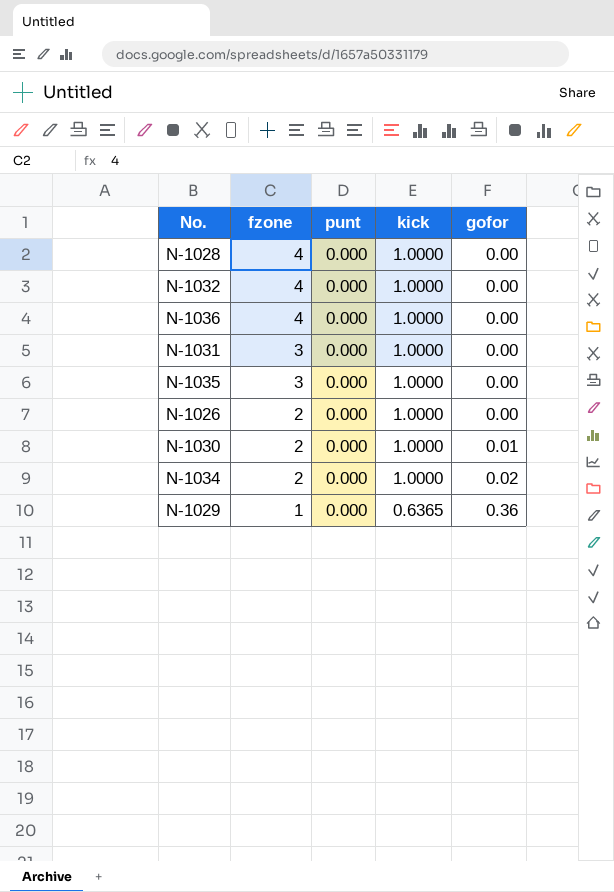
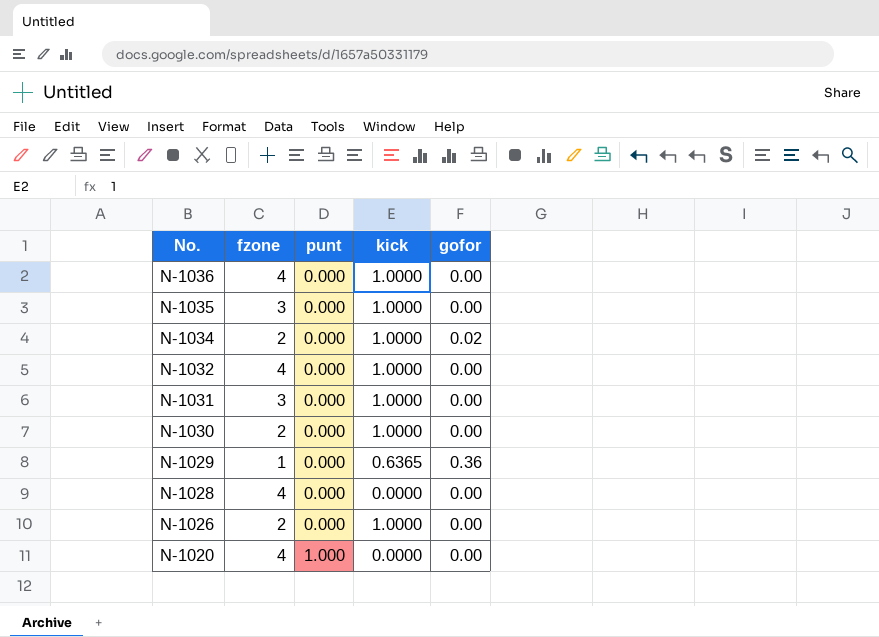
row order: fzone descending -> No. descending
N-1030 | gofor: 0.01 -> 0.00
N-1028 | kick: 1.0000 -> 0.0000
row N-1020: none -> 4 | 1.000 | 0.0000 | 0.00

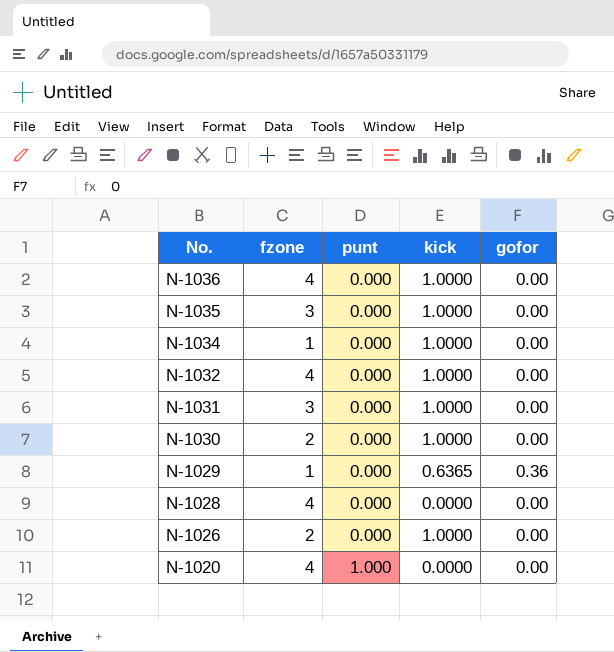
N-1034 | fzone: 2 -> 1
N-1034 | gofor: 0.02 -> 0.00

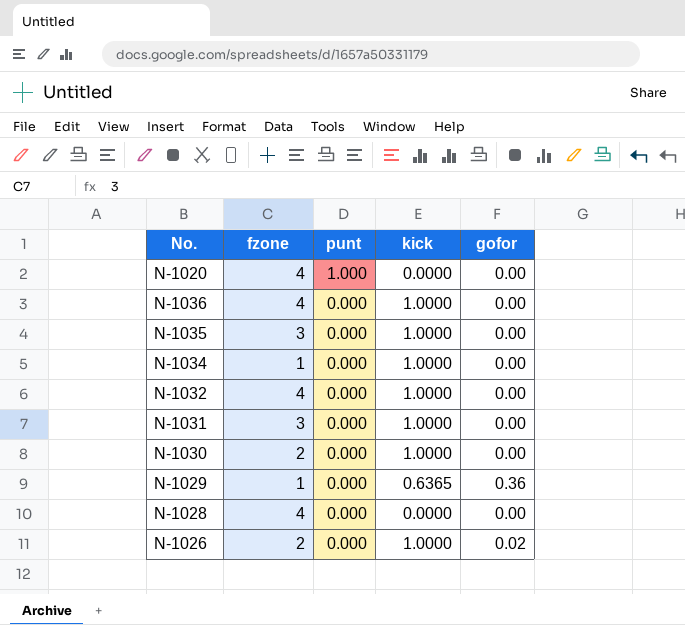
row order: No. descending -> punt descending
N-1026 | gofor: 0.00 -> 0.02

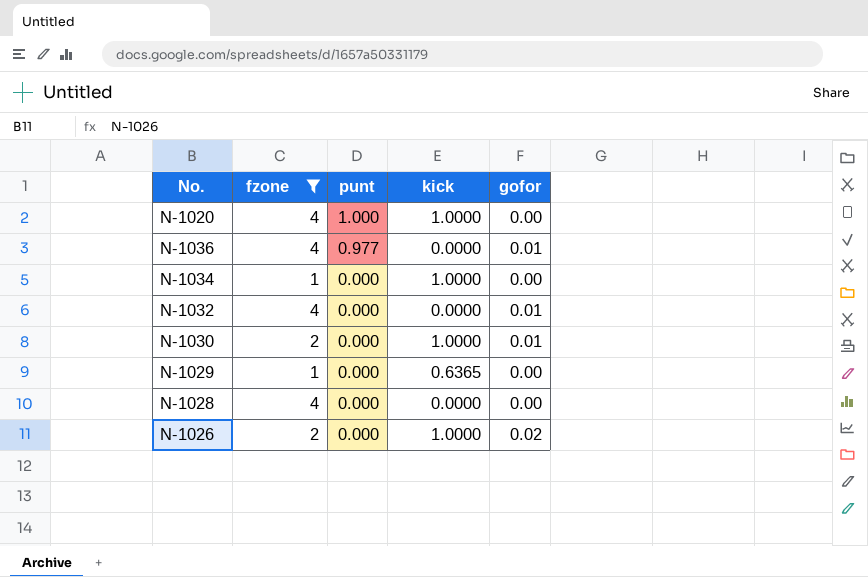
filter: none -> fzone != 3
N-1020 | kick: 0.0000 -> 1.0000
N-1036 | punt: 0.000 -> 0.977
N-1036 | kick: 1.0000 -> 0.0000
N-1036 | gofor: 0.00 -> 0.01
N-1032 | kick: 1.0000 -> 0.0000
N-1032 | gofor: 0.00 -> 0.01
N-1030 | gofor: 0.00 -> 0.01
N-1029 | gofor: 0.36 -> 0.00

